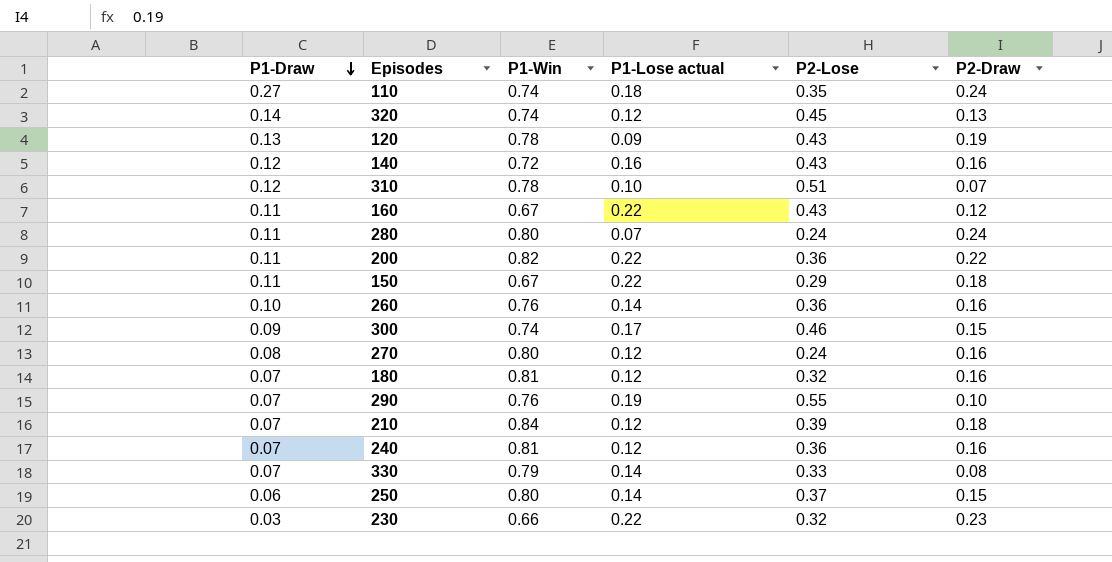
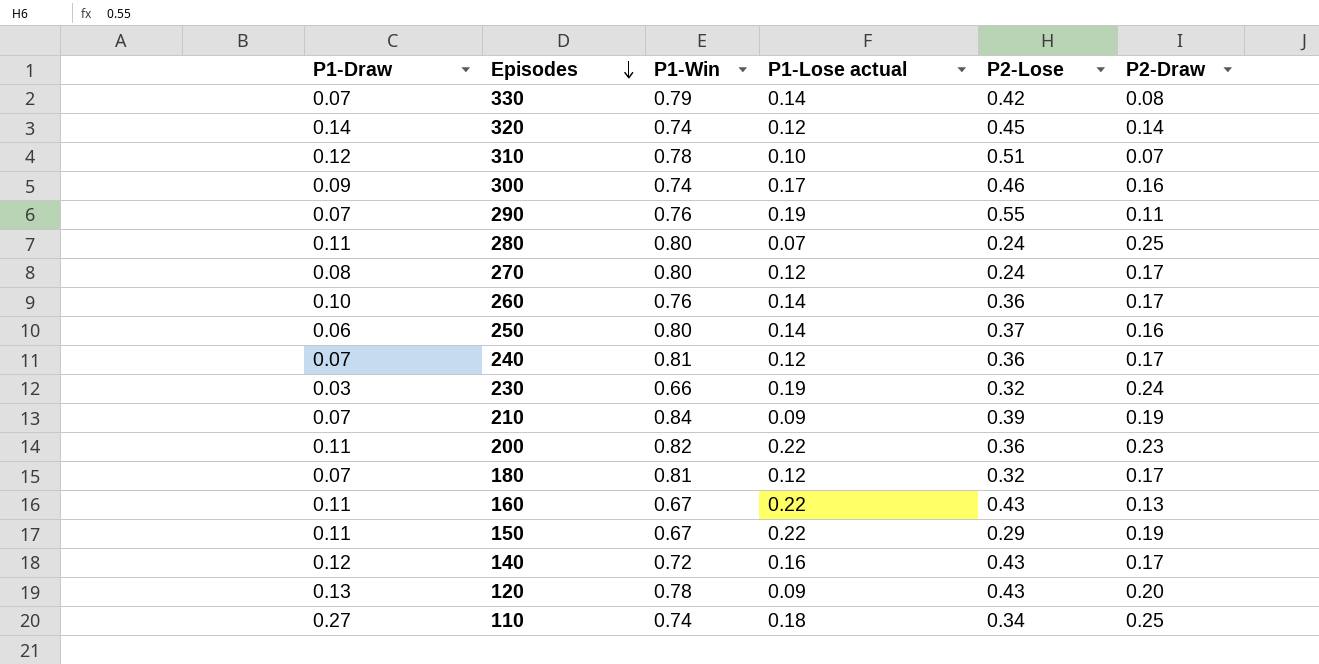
row order: P1-Draw descending -> Episodes descending
330 | P2-Lose: 0.33 -> 0.42
320 | P2-Draw: 0.13 -> 0.14
300 | P2-Draw: 0.15 -> 0.16
290 | P2-Draw: 0.10 -> 0.11
280 | P2-Draw: 0.24 -> 0.25
270 | P2-Draw: 0.16 -> 0.17
260 | P2-Draw: 0.16 -> 0.17
250 | P2-Draw: 0.15 -> 0.16
240 | P2-Draw: 0.16 -> 0.17
230 | P1-Lose actual: 0.22 -> 0.19
230 | P2-Draw: 0.23 -> 0.24
210 | P1-Lose actual: 0.12 -> 0.09
210 | P2-Draw: 0.18 -> 0.19
200 | P2-Draw: 0.22 -> 0.23
180 | P2-Draw: 0.16 -> 0.17
160 | P2-Draw: 0.12 -> 0.13
150 | P2-Draw: 0.18 -> 0.19
140 | P2-Draw: 0.16 -> 0.17
120 | P2-Draw: 0.19 -> 0.20
110 | P2-Lose: 0.35 -> 0.34
110 | P2-Draw: 0.24 -> 0.25

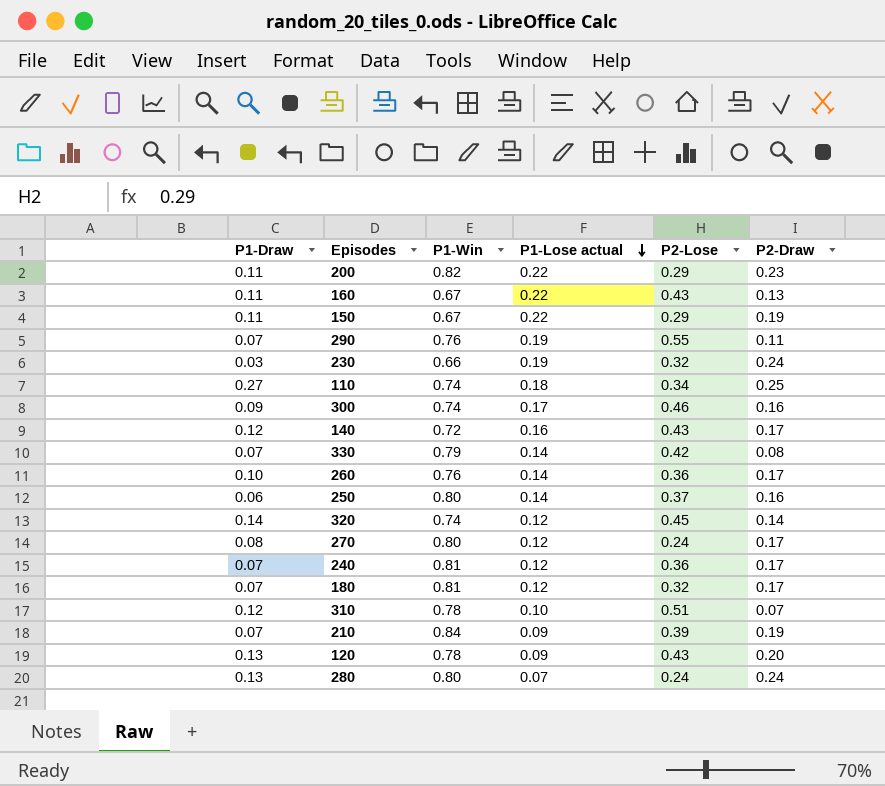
row order: Episodes descending -> P1-Lose actual descending
200 | P2-Lose: 0.36 -> 0.29
280 | P1-Draw: 0.11 -> 0.13
280 | P2-Draw: 0.25 -> 0.24

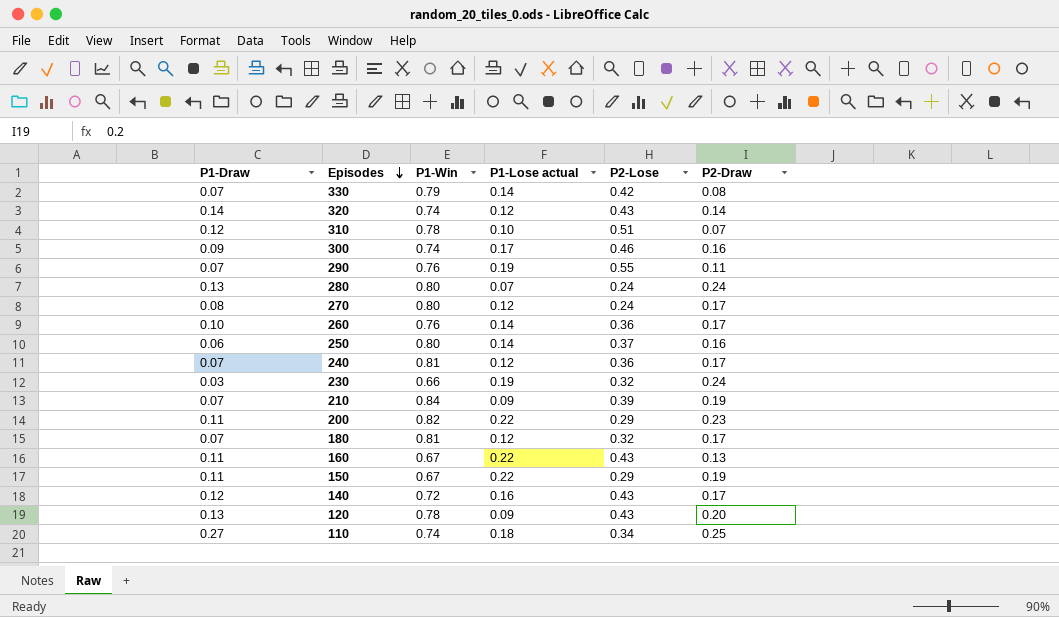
row order: P1-Lose actual descending -> Episodes descending
320 | P2-Lose: 0.45 -> 0.43

